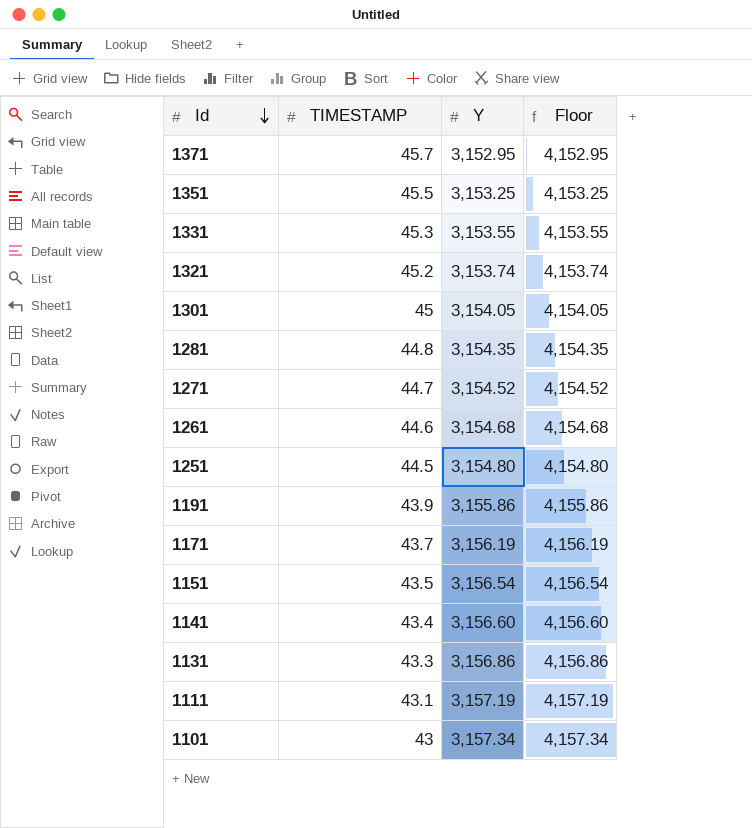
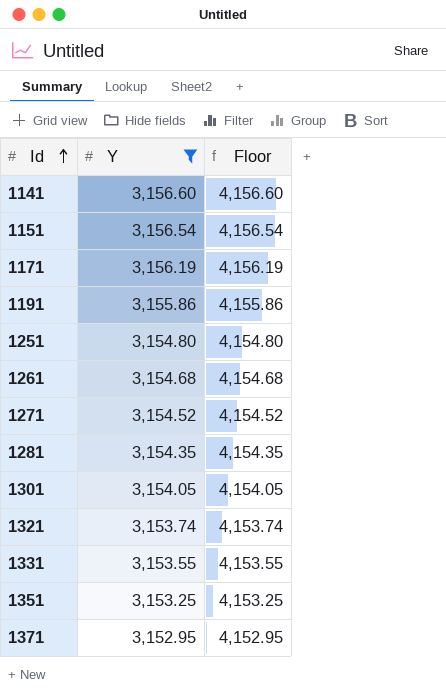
filter: none -> Y <= 3,156.60
row order: Id descending -> Id ascending
column TIMESTAMP | position: 2 -> none

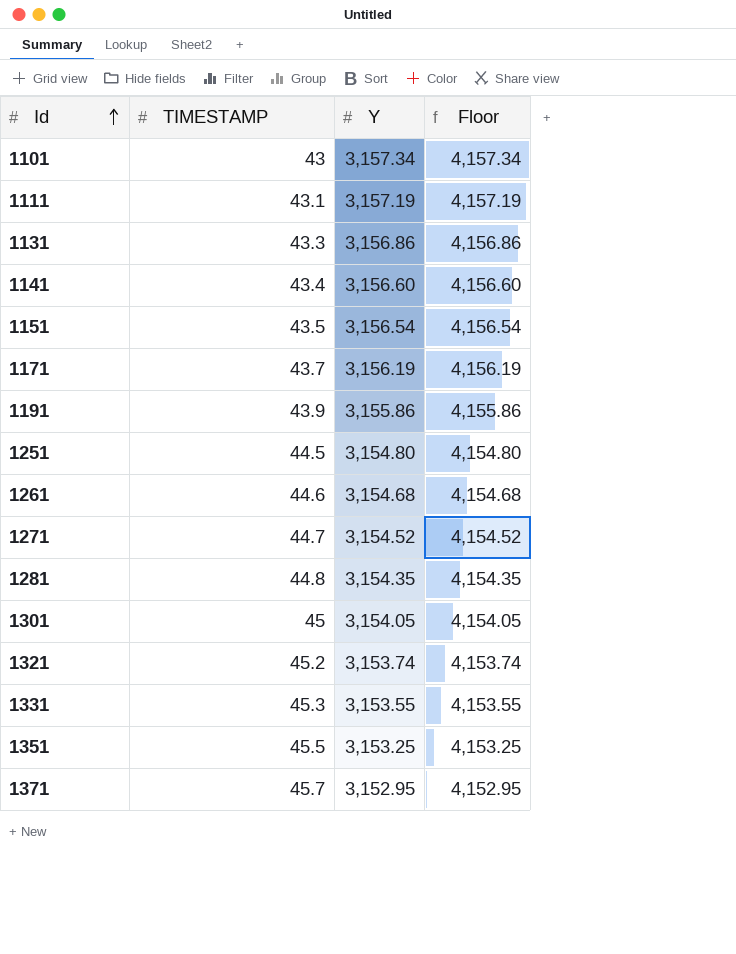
filter: Y <= 3,156.60 -> none
column TIMESTAMP | position: none -> 2

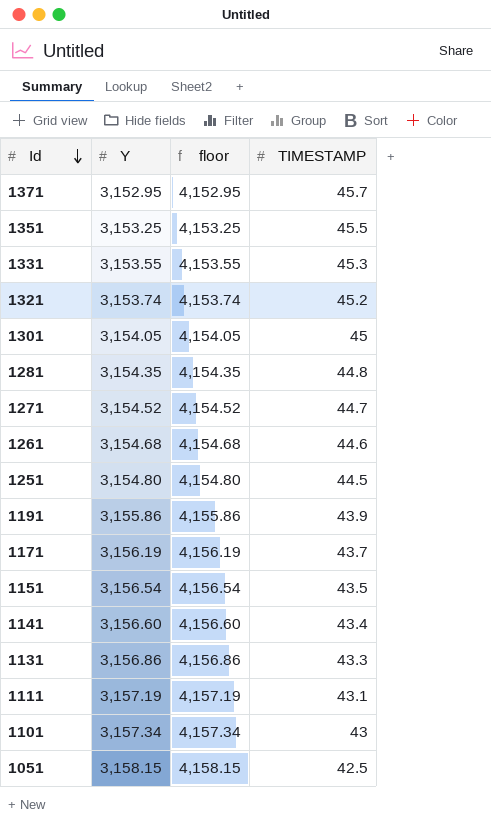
row order: Id ascending -> Id descending
column name: Floor -> floor
column TIMESTAMP | position: 2 -> 4
row 1051: none -> 3,158.15 | 4,158.15 | 42.5

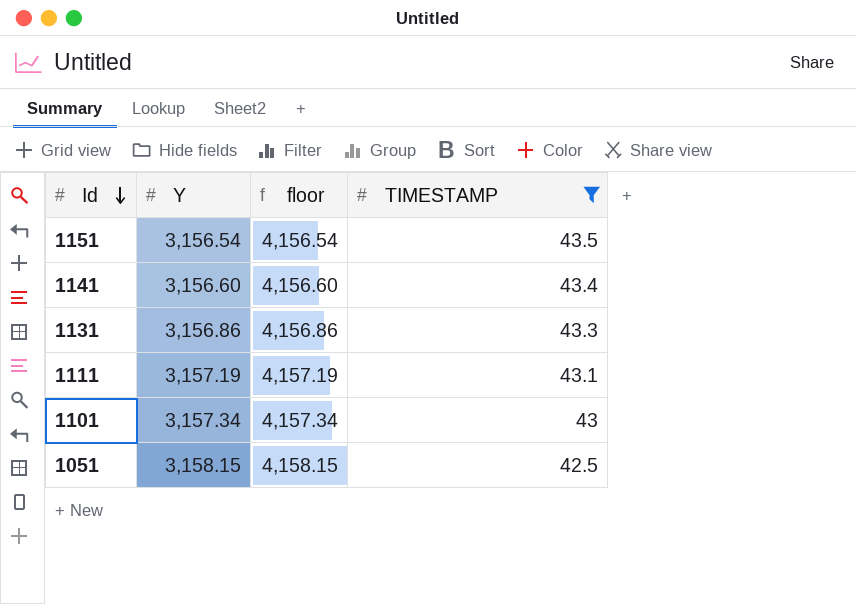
filter: none -> TIMESTAMP <= 43.5

